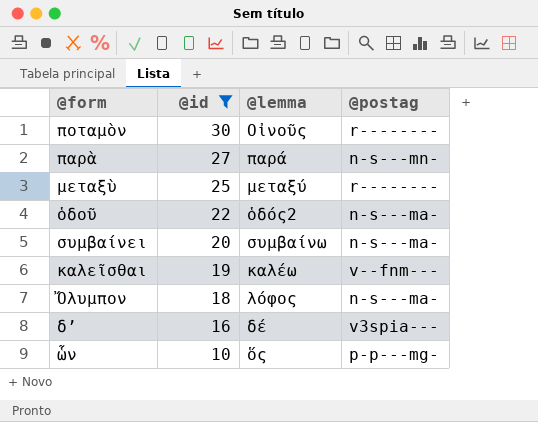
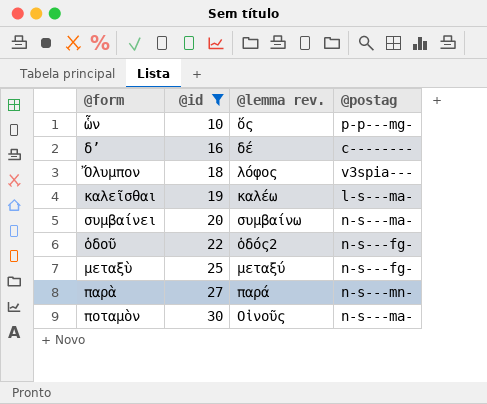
row order: @id descending -> @id ascending
column name: @lemma -> @lemma rev.
δʼ | @postag: v3spia--- -> c--------
Ὄλυμπον | @postag: n-s---ma- -> v3spia---
καλεῖσθαι | @postag: v--fnm--- -> l-s---ma-
ὁδοῦ | @postag: n-s---ma- -> n-s---fg-
μεταξὺ | @postag: r-------- -> n-s---fg-
ποταμὸν | @postag: r-------- -> n-s---ma-

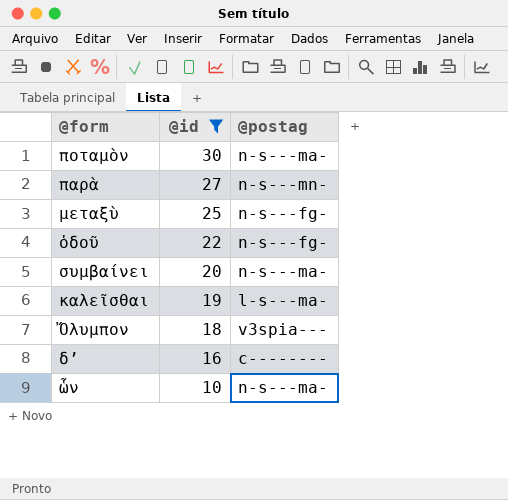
row order: @id ascending -> @id descending
column @lemma rev. | position: 3 -> none
ὧν | @postag: p-p---mg- -> n-s---ma-

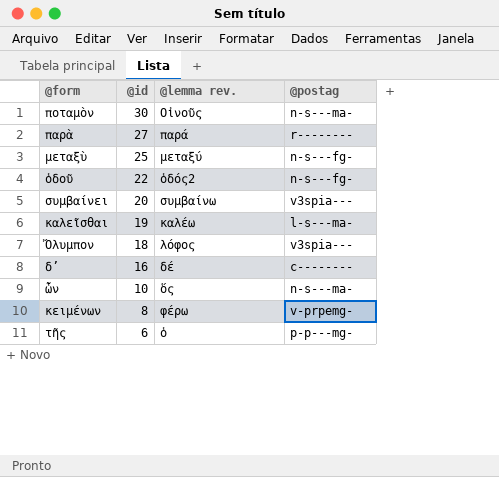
filter: @id >= 10 -> none
column @lemma rev. | position: none -> 3
παρὰ | @postag: n-s---mn- -> r--------
συμβαίνει | @postag: n-s---ma- -> v3spia---

